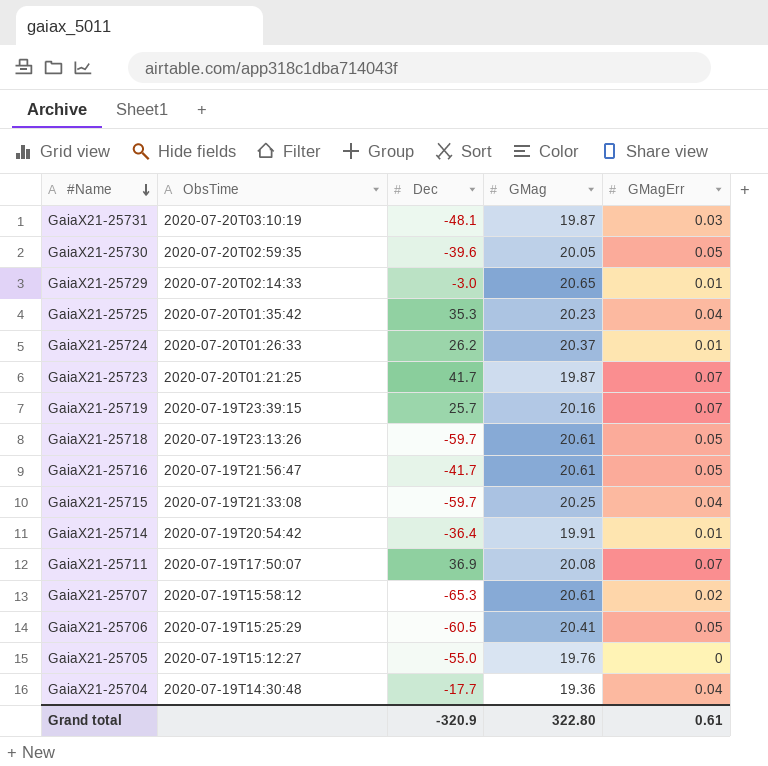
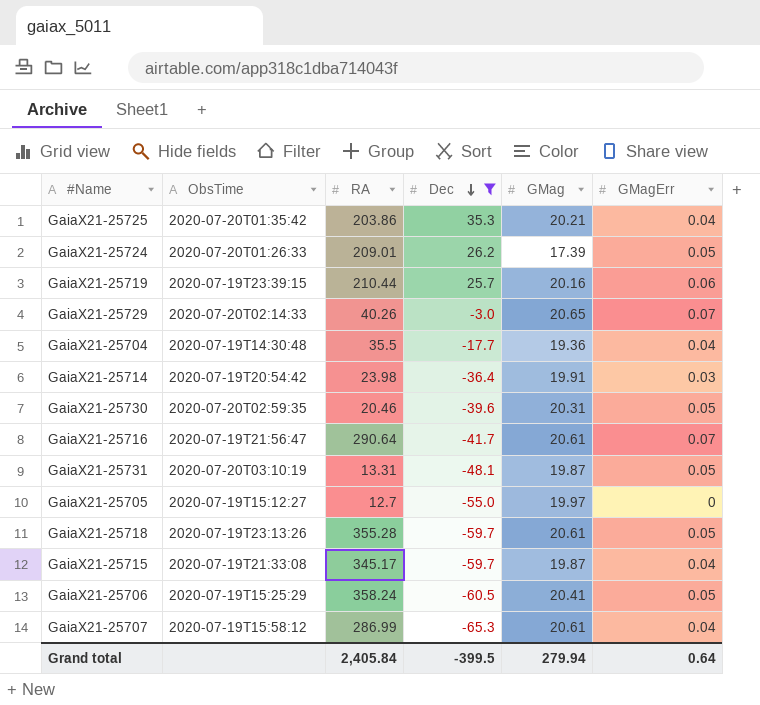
filter: none -> Dec <= 35.3
row order: #Name descending -> Dec descending
column RA | position: none -> 3
GaiaX21-25725 | GMag: 20.23 -> 20.21
GaiaX21-25724 | GMag: 20.37 -> 17.39
GaiaX21-25724 | GMagErr: 0.01 -> 0.05
GaiaX21-25719 | GMagErr: 0.07 -> 0.06
GaiaX21-25729 | GMagErr: 0.01 -> 0.07
GaiaX21-25714 | GMagErr: 0.01 -> 0.03
GaiaX21-25730 | GMag: 20.05 -> 20.31
GaiaX21-25716 | GMagErr: 0.05 -> 0.07
GaiaX21-25731 | GMagErr: 0.03 -> 0.05
GaiaX21-25705 | GMag: 19.76 -> 19.97
GaiaX21-25715 | GMag: 20.25 -> 19.87
GaiaX21-25707 | GMagErr: 0.02 -> 0.04
Grand total | Dec: -320.9 -> -399.5
Grand total | GMag: 322.80 -> 279.94
Grand total | GMagErr: 0.61 -> 0.64

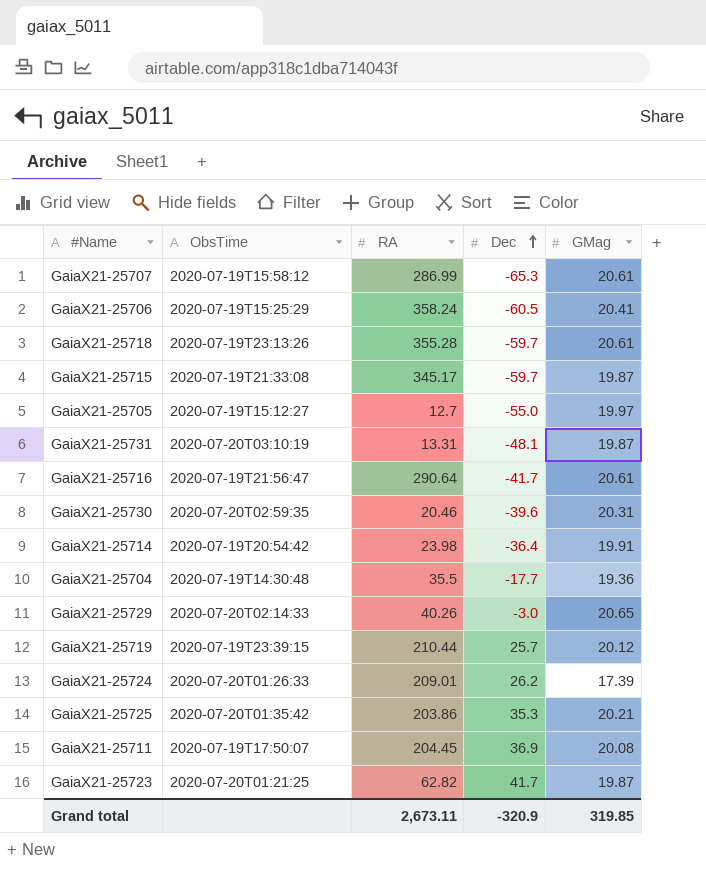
filter: Dec <= 35.3 -> none
row order: Dec descending -> Dec ascending
column GMagErr | position: 6 -> none
GaiaX21-25719 | GMag: 20.16 -> 20.12
Grand total | RA: 2,405.84 -> 2,673.11
Grand total | Dec: -399.5 -> -320.9
Grand total | GMag: 279.94 -> 319.85

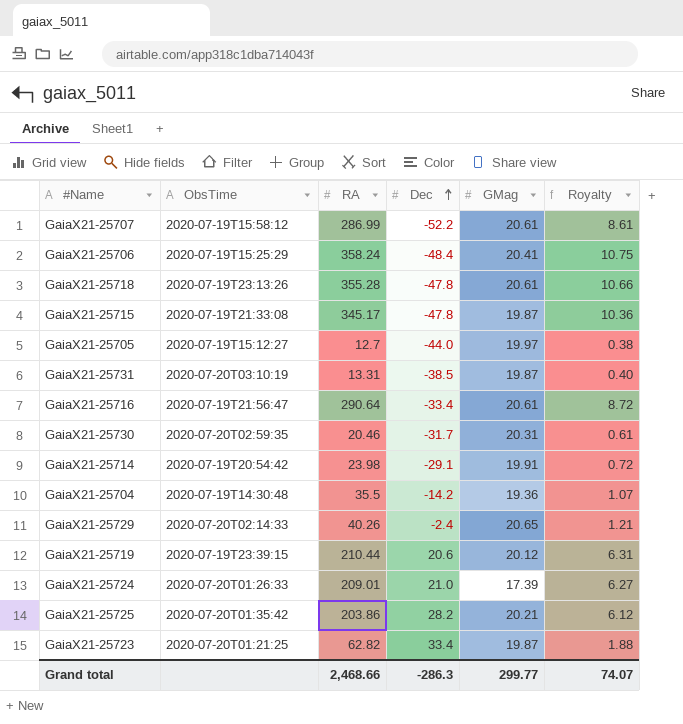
column Royalty | formula: none -> [RA] * 0.03
row GaiaX21-25711: 2020-07-19T17:50:07 | 204.45 | 36.9 | 20.08 -> none
GaiaX21-25707 | Dec: -65.3 -> -52.2
GaiaX21-25706 | Dec: -60.5 -> -48.4
GaiaX21-25718 | Dec: -59.7 -> -47.8
GaiaX21-25715 | Dec: -59.7 -> -47.8
GaiaX21-25705 | Dec: -55.0 -> -44.0
GaiaX21-25731 | Dec: -48.1 -> -38.5
GaiaX21-25716 | Dec: -41.7 -> -33.4
GaiaX21-25730 | Dec: -39.6 -> -31.7
GaiaX21-25714 | Dec: -36.4 -> -29.1
GaiaX21-25704 | Dec: -17.7 -> -14.2
GaiaX21-25729 | Dec: -3.0 -> -2.4
GaiaX21-25719 | Dec: 25.7 -> 20.6
GaiaX21-25724 | Dec: 26.2 -> 21.0
GaiaX21-25725 | Dec: 35.3 -> 28.2
GaiaX21-25723 | Dec: 41.7 -> 33.4
Grand total | RA: 2,673.11 -> 2,468.66
Grand total | Dec: -320.9 -> -286.3
Grand total | GMag: 319.85 -> 299.77

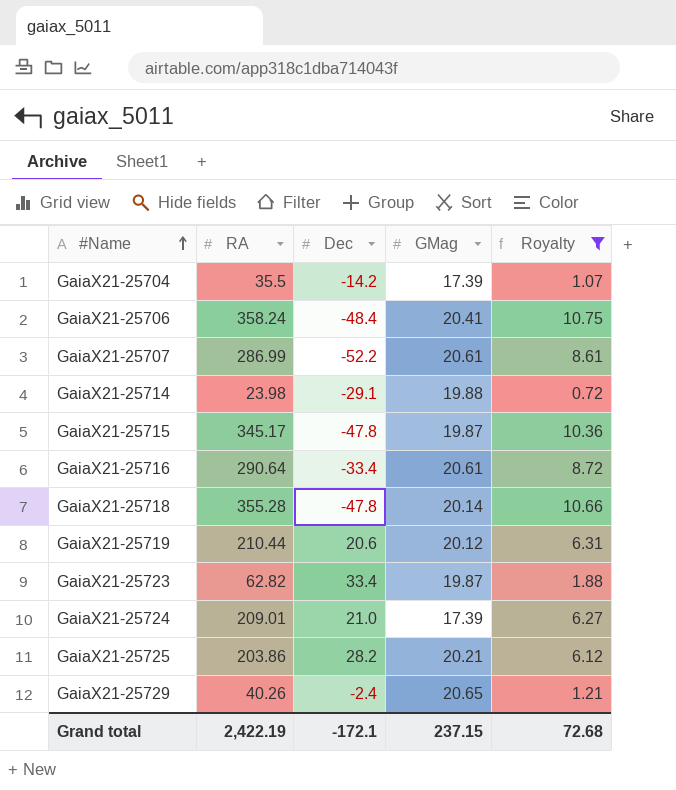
filter: none -> Royalty >= 0.72
row order: Dec ascending -> #Name ascending
column ObsTime | position: 2 -> none
GaiaX21-25704 | GMag: 19.36 -> 17.39
GaiaX21-25714 | GMag: 19.91 -> 19.88
GaiaX21-25718 | GMag: 20.61 -> 20.14
Grand total | RA: 2,468.66 -> 2,422.19
Grand total | Dec: -286.3 -> -172.1
Grand total | GMag: 299.77 -> 237.15
Grand total | Royalty: 74.07 -> 72.68

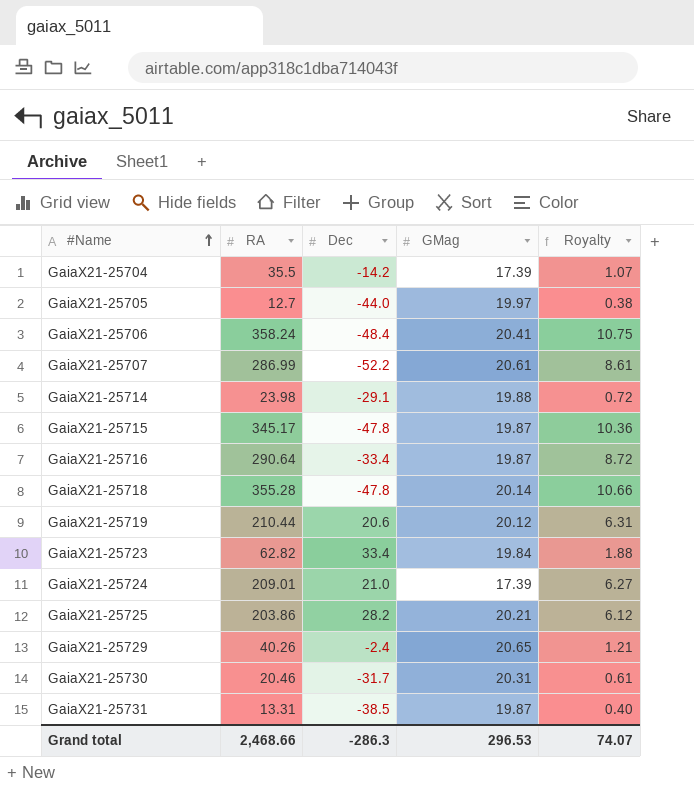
filter: Royalty >= 0.72 -> none
GaiaX21-25716 | GMag: 20.61 -> 19.87
GaiaX21-25723 | GMag: 19.87 -> 19.84
Grand total | RA: 2,422.19 -> 2,468.66
Grand total | Dec: -172.1 -> -286.3
Grand total | GMag: 237.15 -> 296.53
Grand total | Royalty: 72.68 -> 74.07

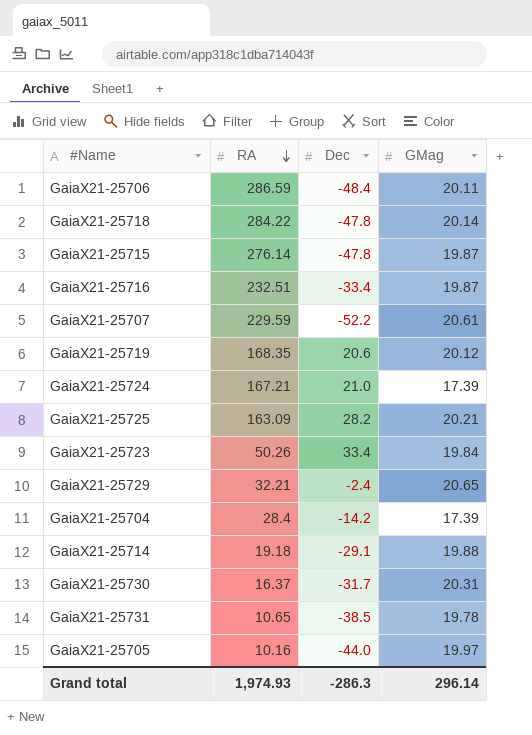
row order: #Name ascending -> RA descending
column Royalty | formula: [RA] * 0.03 -> none
GaiaX21-25706 | RA: 358.24 -> 286.59
GaiaX21-25706 | GMag: 20.41 -> 20.11
GaiaX21-25718 | RA: 355.28 -> 284.22
GaiaX21-25715 | RA: 345.17 -> 276.14
GaiaX21-25716 | RA: 290.64 -> 232.51
GaiaX21-25707 | RA: 286.99 -> 229.59
GaiaX21-25719 | RA: 210.44 -> 168.35
GaiaX21-25724 | RA: 209.01 -> 167.21
GaiaX21-25725 | RA: 203.86 -> 163.09
GaiaX21-25723 | RA: 62.82 -> 50.26
GaiaX21-25729 | RA: 40.26 -> 32.21
GaiaX21-25704 | RA: 35.5 -> 28.4
GaiaX21-25714 | RA: 23.98 -> 19.18
GaiaX21-25730 | RA: 20.46 -> 16.37
GaiaX21-25731 | RA: 13.31 -> 10.65
GaiaX21-25731 | GMag: 19.87 -> 19.78
GaiaX21-25705 | RA: 12.7 -> 10.16
Grand total | RA: 2,468.66 -> 1,974.93
Grand total | GMag: 296.53 -> 296.14

